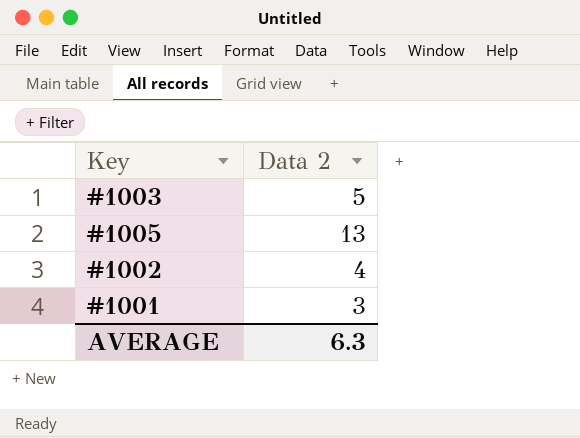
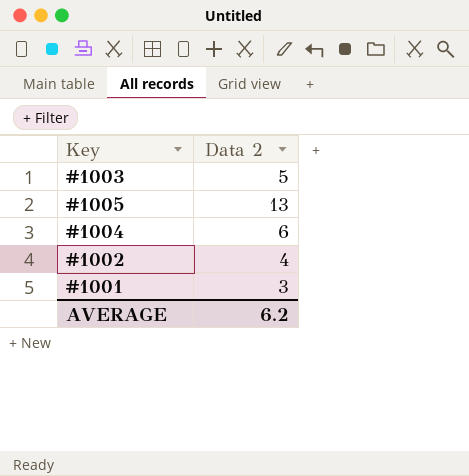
row #1004: none -> 6
AVERAGE | Data 2: 6.3 -> 6.2

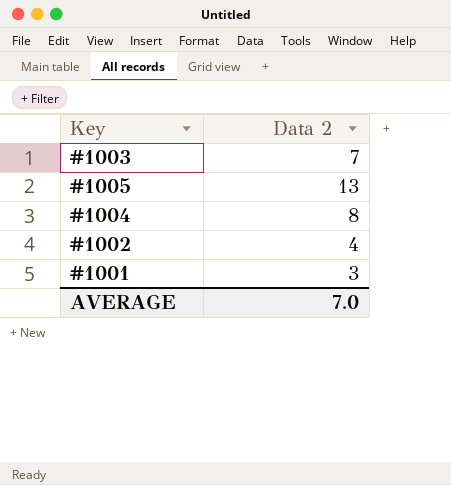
#1003 | Data 2: 5 -> 7
#1004 | Data 2: 6 -> 8
AVERAGE | Data 2: 6.2 -> 7.0

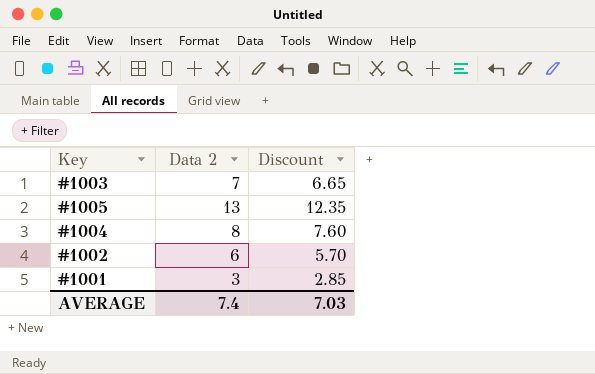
column Discount | formula: none -> [Data 2] * 0.95
#1002 | Data 2: 4 -> 6
AVERAGE | Data 2: 7.0 -> 7.4

